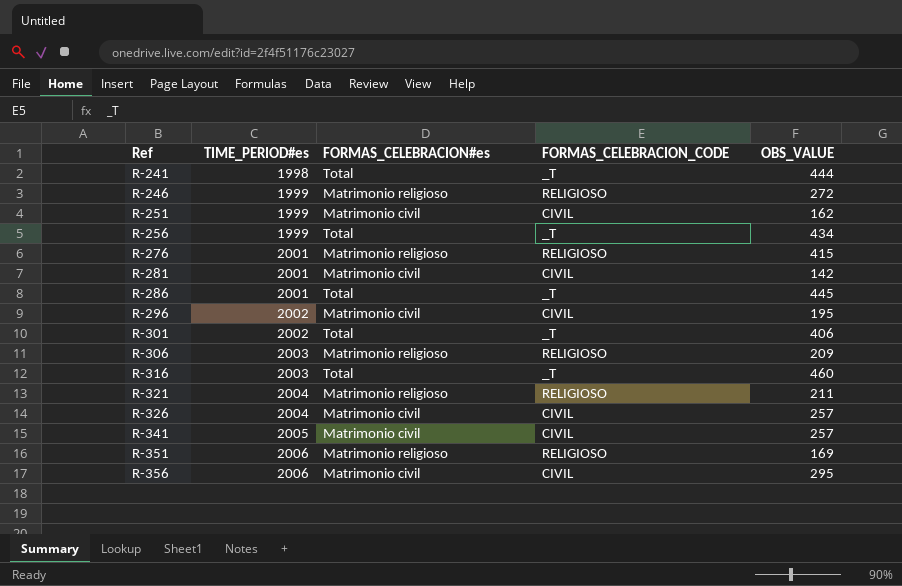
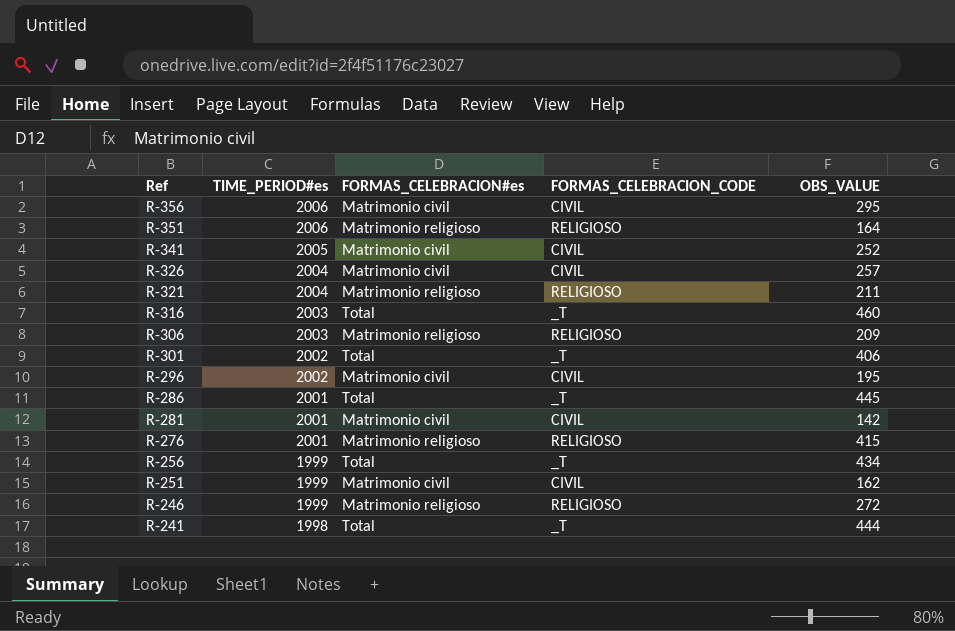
row order: Ref ascending -> Ref descending
R-351 | OBS_VALUE: 169 -> 164
R-341 | OBS_VALUE: 257 -> 252

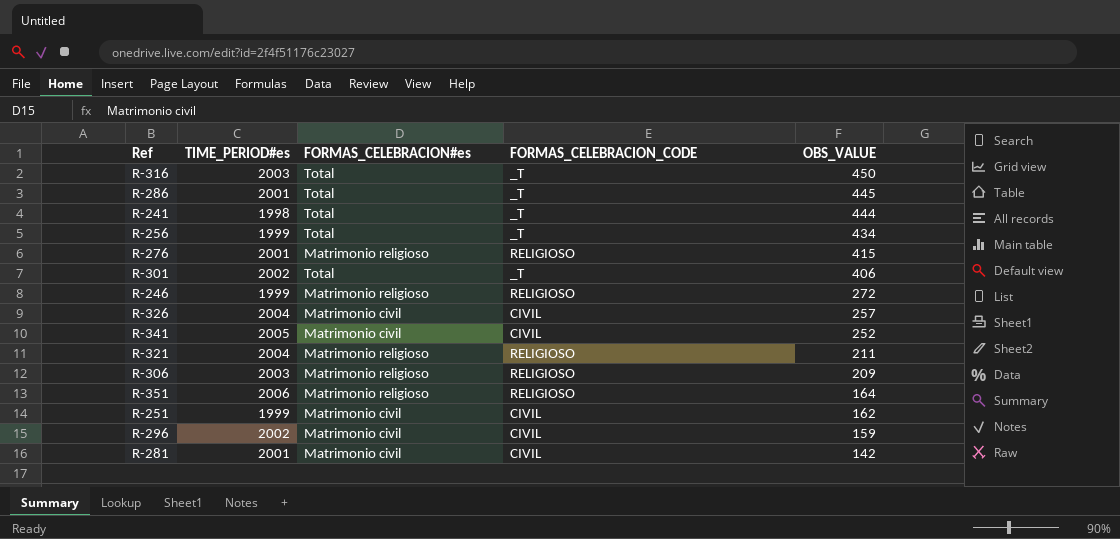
row order: Ref descending -> OBS_VALUE descending
row R-356: 2006 | Matrimonio civil | CIVIL | 295 -> none
R-316 | OBS_VALUE: 460 -> 450
R-296 | OBS_VALUE: 195 -> 159

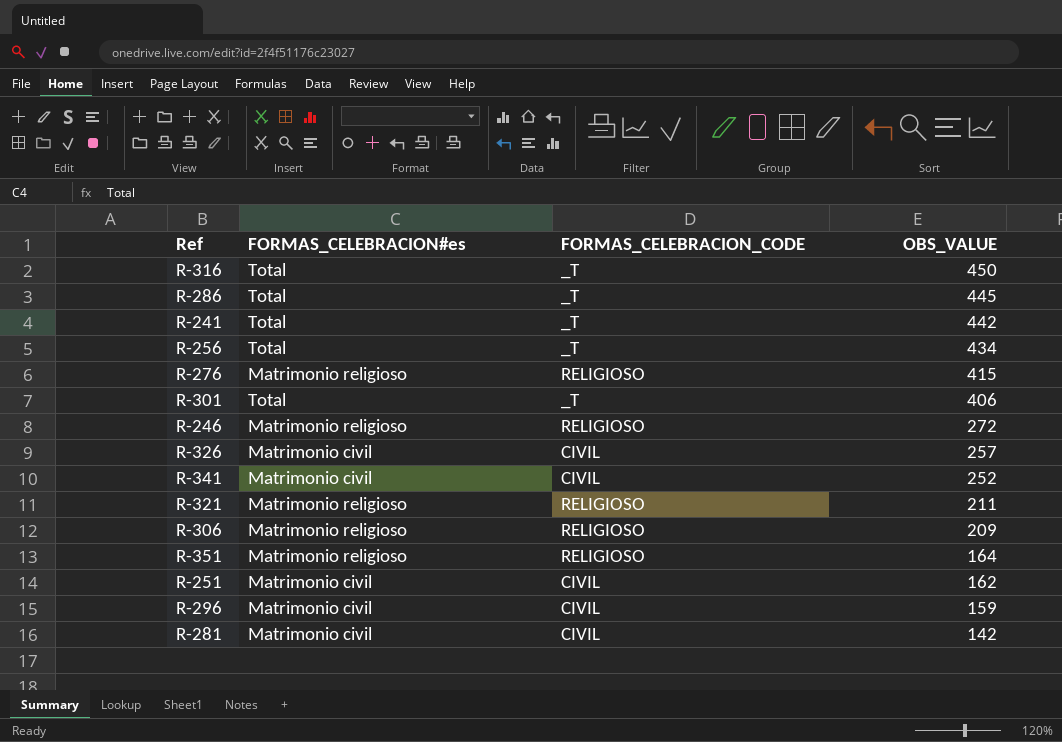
column TIME_PERIOD#es | position: 2 -> none
R-241 | OBS_VALUE: 444 -> 442

